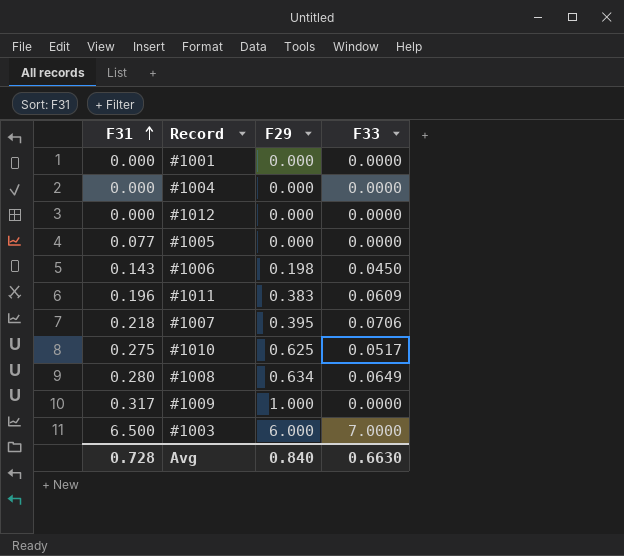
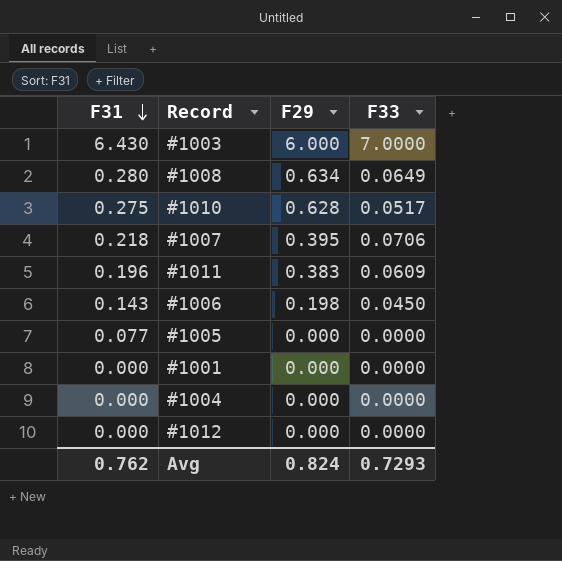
row order: F31 ascending -> F31 descending
row #1009: 0.317 | 1.000 | 0.0000 -> none
#1003 | F31: 6.500 -> 6.430
#1010 | F29: 0.625 -> 0.628
Avg | F31: 0.728 -> 0.762
Avg | F29: 0.840 -> 0.824
Avg | F33: 0.6630 -> 0.7293

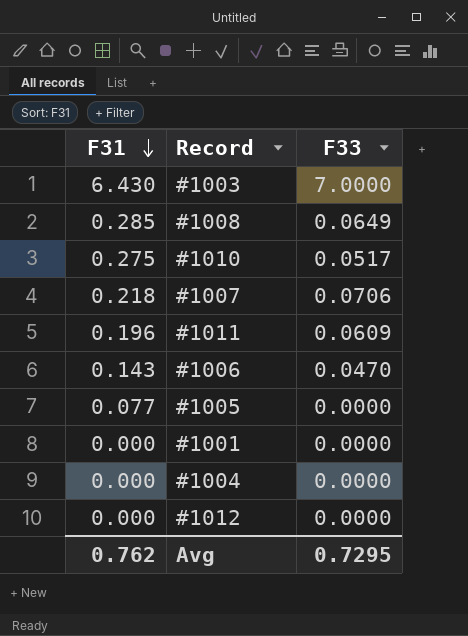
column F29 | position: 3 -> none
#1008 | F31: 0.280 -> 0.285
#1006 | F33: 0.0450 -> 0.0470
Avg | F33: 0.7293 -> 0.7295

